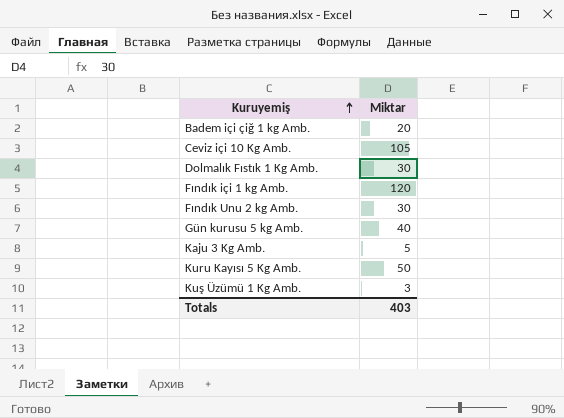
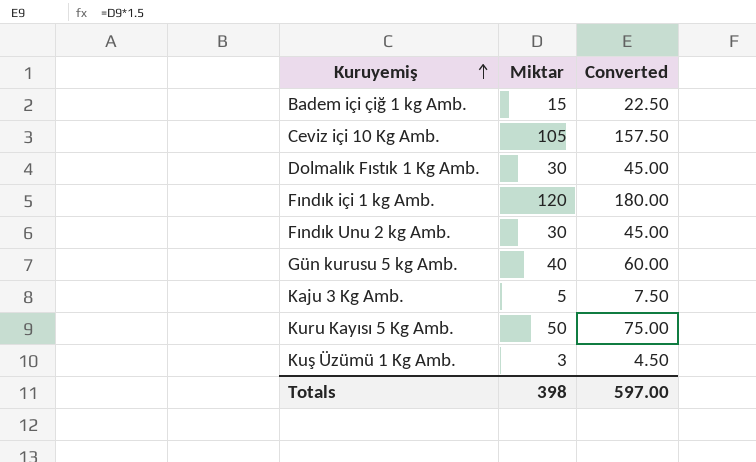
column Converted | formula: none -> [Miktar] * 1.5
Badem içi çiğ 1 kg Amb. | Miktar: 20 -> 15
Totals | Miktar: 403 -> 398

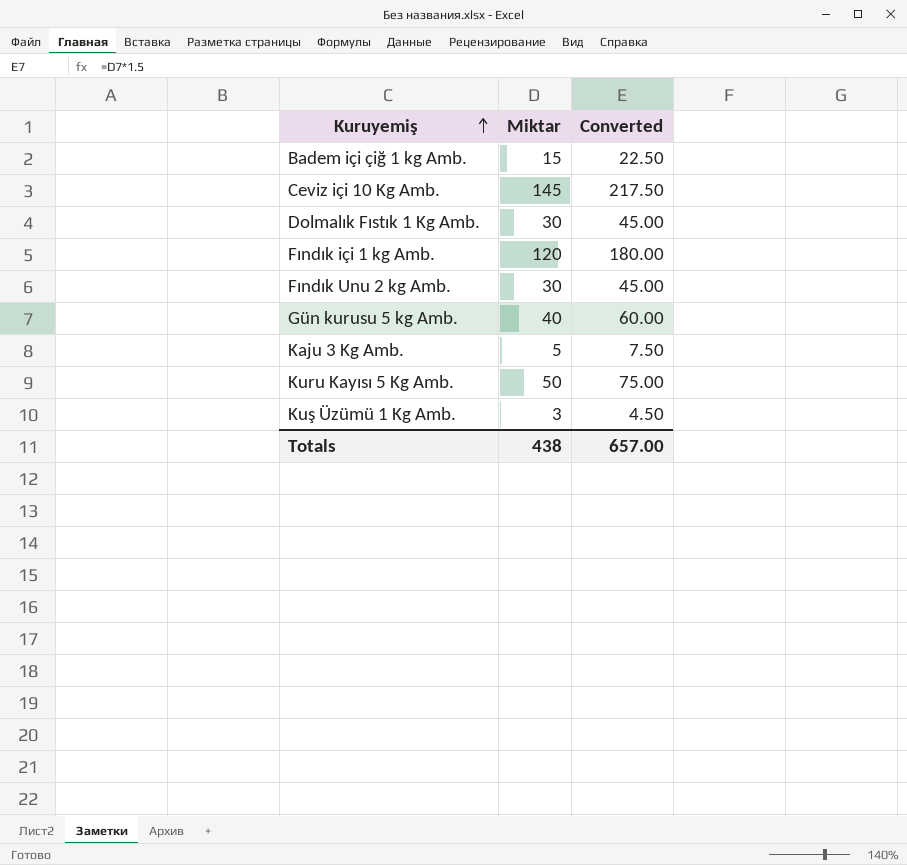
Ceviz içi 10 Kg Amb. | Miktar: 105 -> 145
Ceviz içi 10 Kg Amb. | Converted: 157.50 -> 217.50
Totals | Miktar: 398 -> 438
Totals | Converted: 597.00 -> 657.00

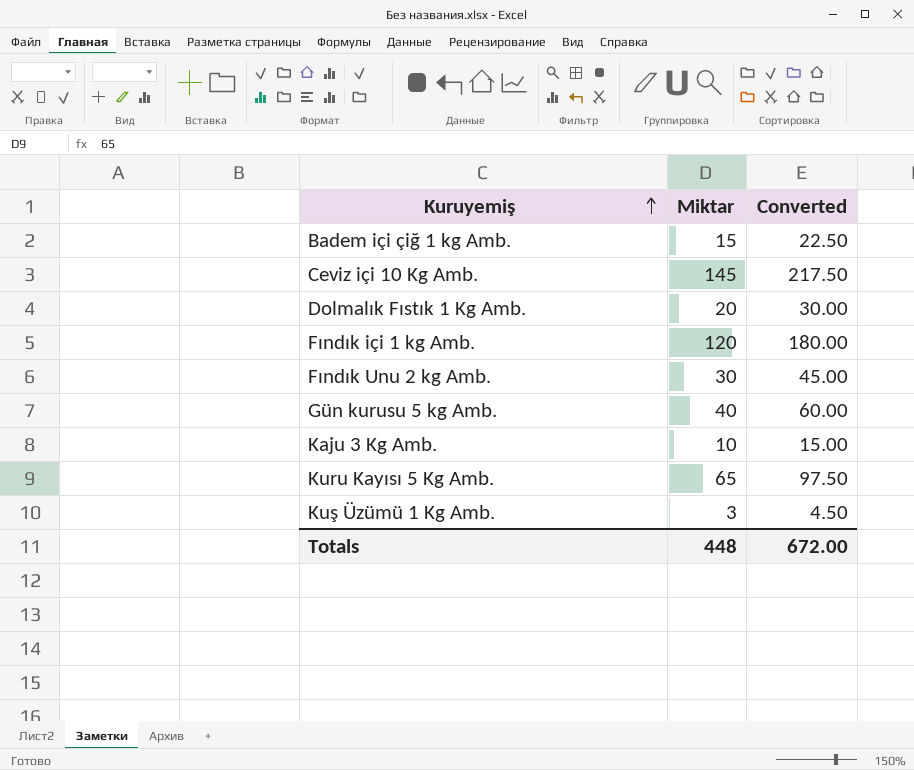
Dolmalık Fıstık 1 Kg Amb. | Miktar: 30 -> 20
Dolmalık Fıstık 1 Kg Amb. | Converted: 45.00 -> 30.00
Kaju 3 Kg Amb. | Miktar: 5 -> 10
Kaju 3 Kg Amb. | Converted: 7.50 -> 15.00
Kuru Kayısı 5 Kg Amb. | Miktar: 50 -> 65
Kuru Kayısı 5 Kg Amb. | Converted: 75.00 -> 97.50
Totals | Miktar: 438 -> 448
Totals | Converted: 657.00 -> 672.00

